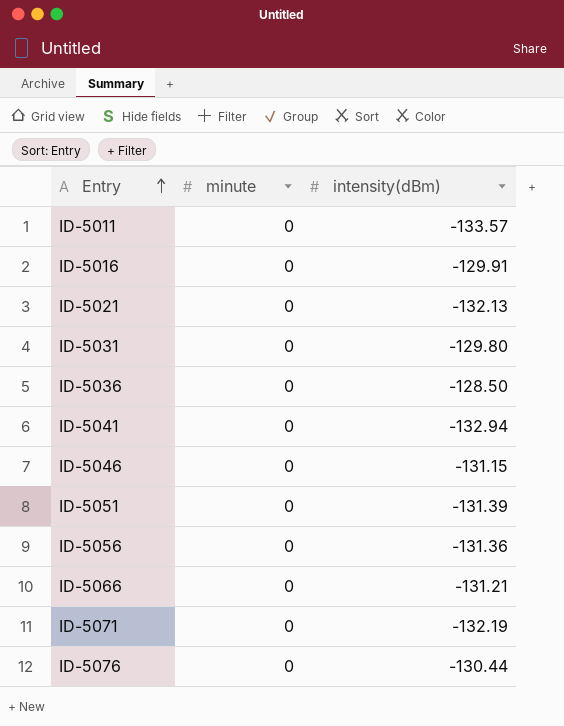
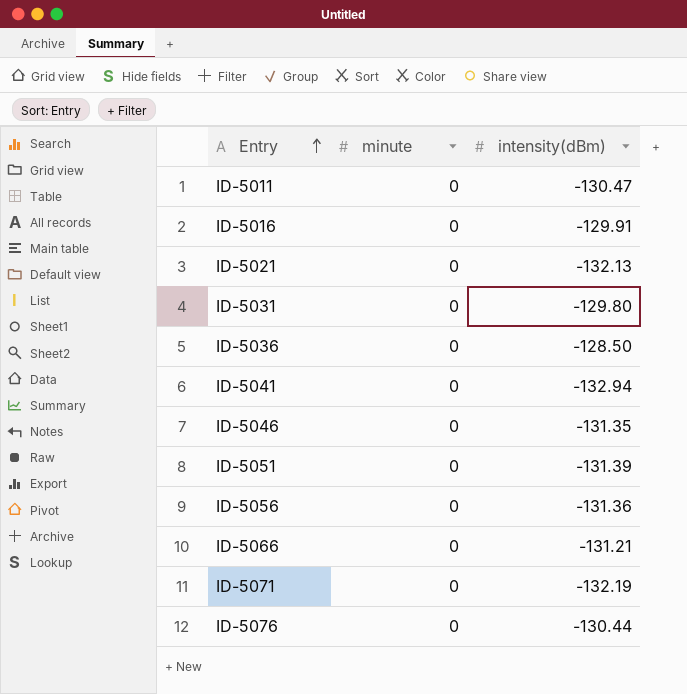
ID-5011 | intensity(dBm): -133.57 -> -130.47
ID-5046 | intensity(dBm): -131.15 -> -131.35

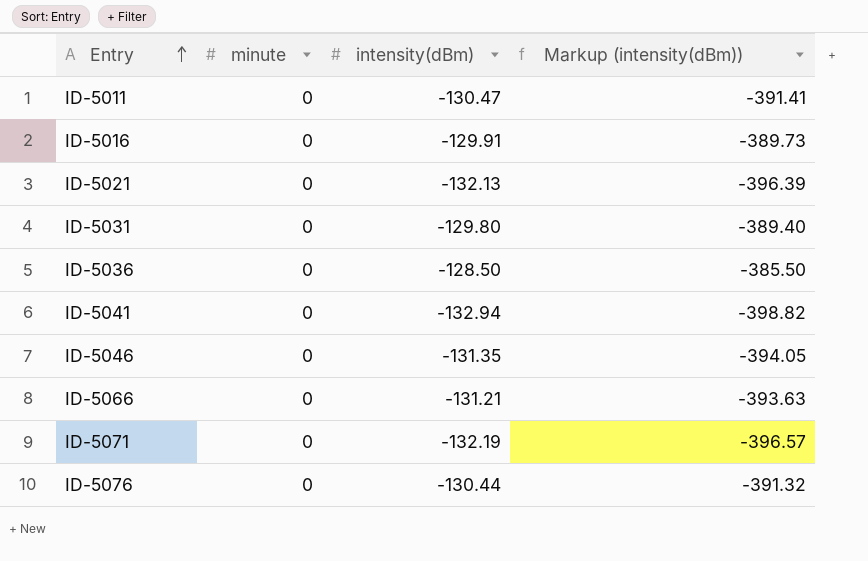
column Markup (intensity(dBm)) | formula: none -> [intensity(dBm)] * 3
row ID-5051: 0 | -131.39 -> none
row ID-5056: 0 | -131.36 -> none

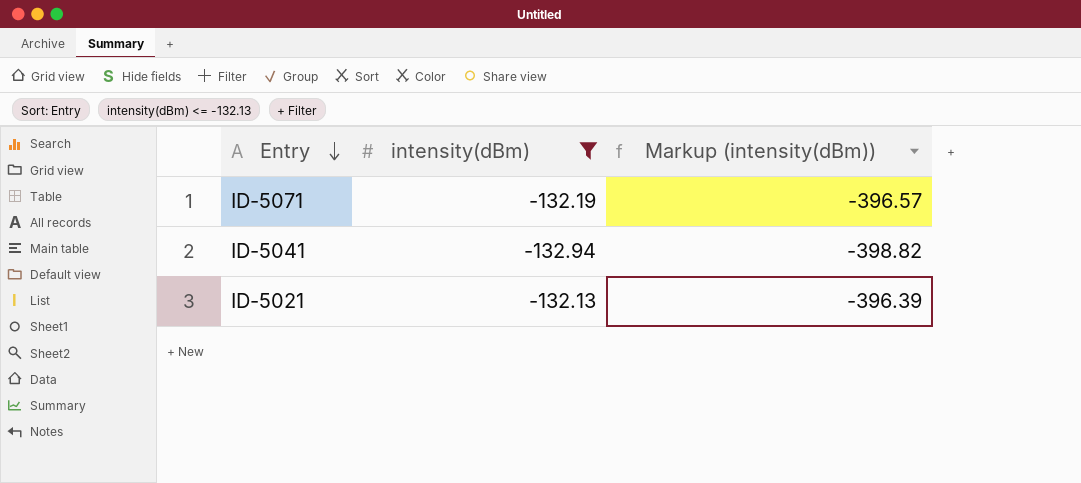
filter: none -> intensity(dBm) <= -132.13
row order: Entry ascending -> Entry descending
column minute | position: 2 -> none

